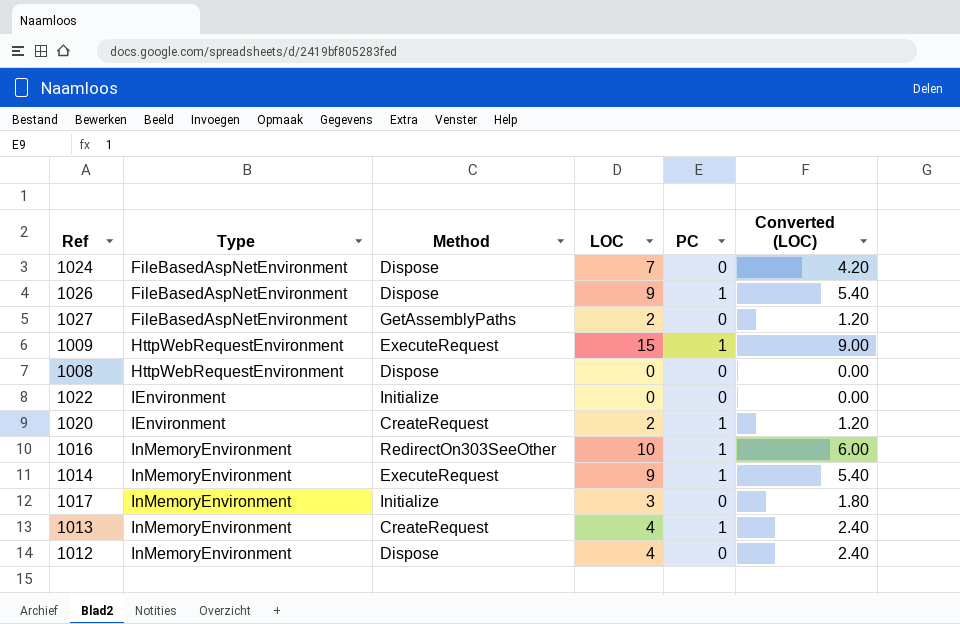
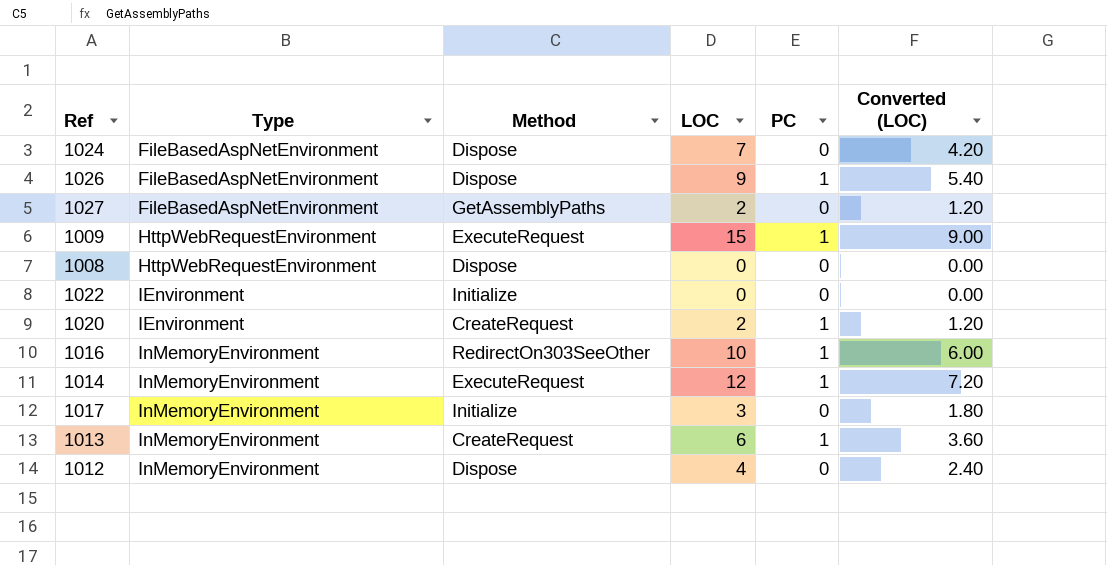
1014 | LOC: 9 -> 12
1014 | Converted (LOC): 5.40 -> 7.20
1013 | LOC: 4 -> 6
1013 | Converted (LOC): 2.40 -> 3.60

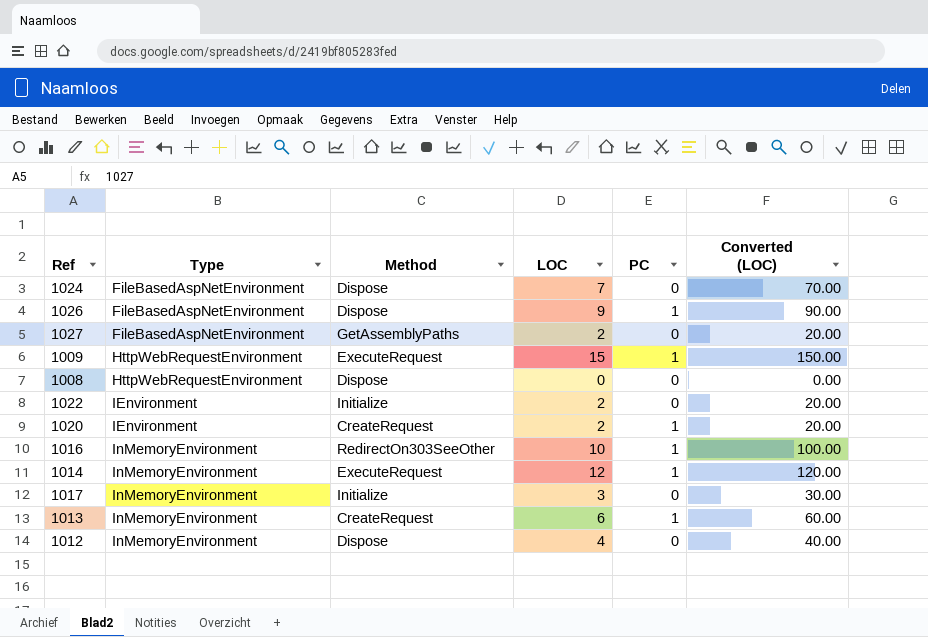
column Converted (LOC) | formula: [LOC] * 0.6 -> [LOC] * 10
1022 | LOC: 0 -> 2

